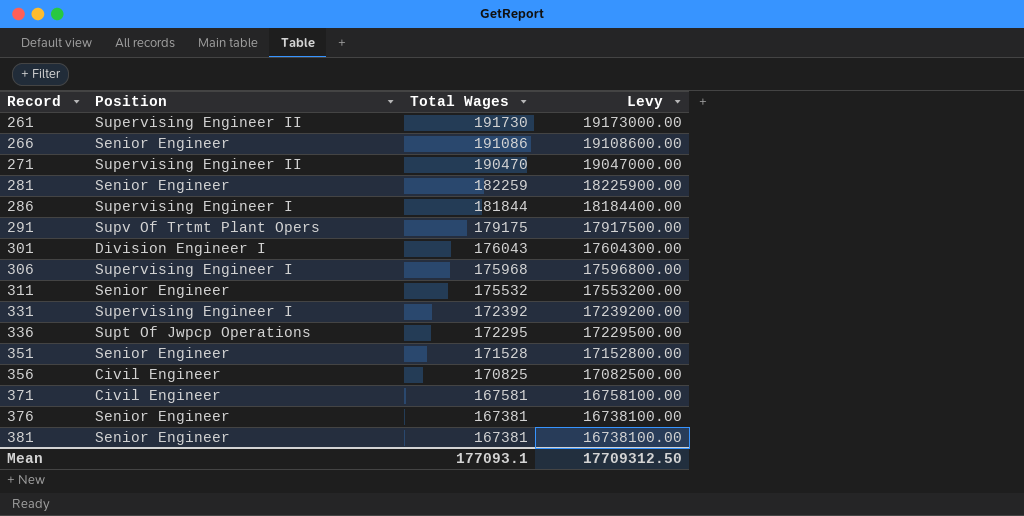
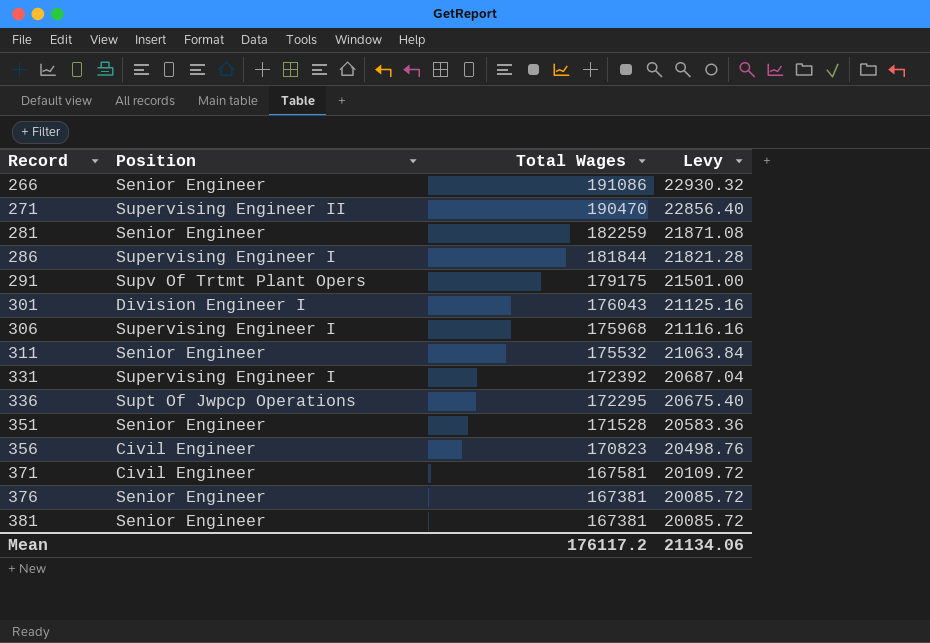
column Levy | formula: [Total Wages] * 100 -> [Total Wages] * 0.12
row 261: Supervising Engineer II | 191730 | 19173000.00 -> none
356 | Total Wages: 170825 -> 170823
Mean | Total Wages: 177093.1 -> 176117.2
Mean | Levy: 17709312.50 -> 21134.06

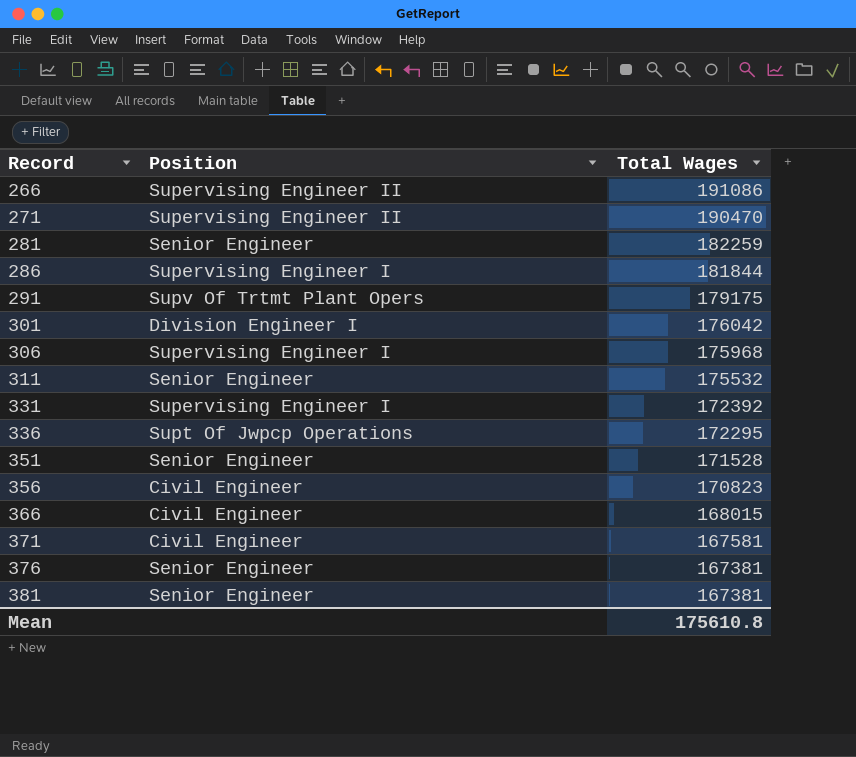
column Levy | formula: [Total Wages] * 0.12 -> none
266 | Position: Senior Engineer -> Supervising Engineer II
301 | Total Wages: 176043 -> 176042
row 366: none -> Civil Engineer | 168015
Mean | Total Wages: 176117.2 -> 175610.8

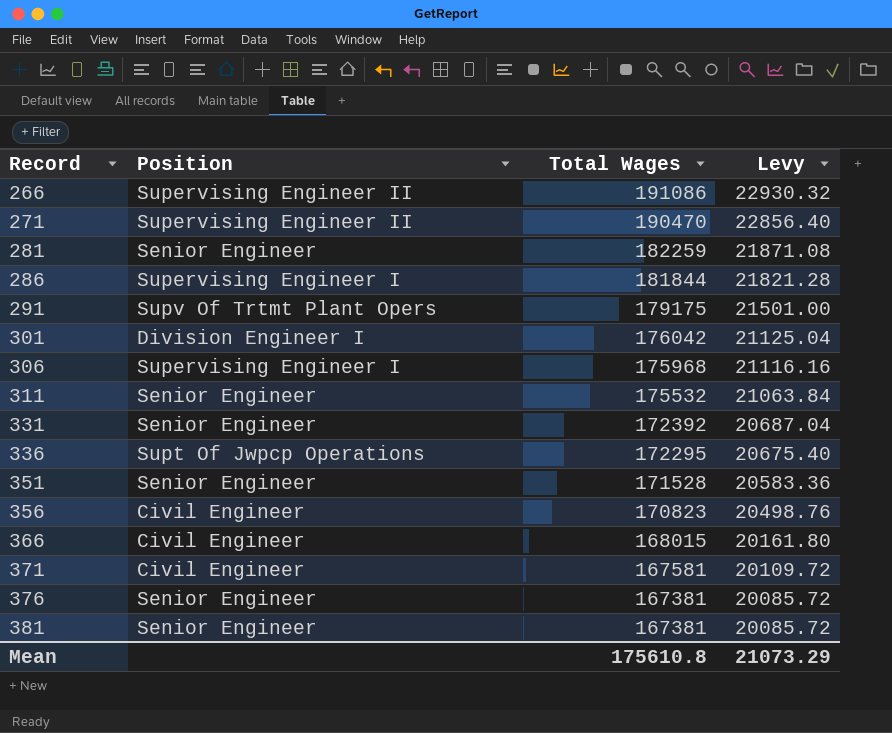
column Levy | formula: none -> [Total Wages] * 0.12
331 | Position: Supervising Engineer I -> Senior Engineer

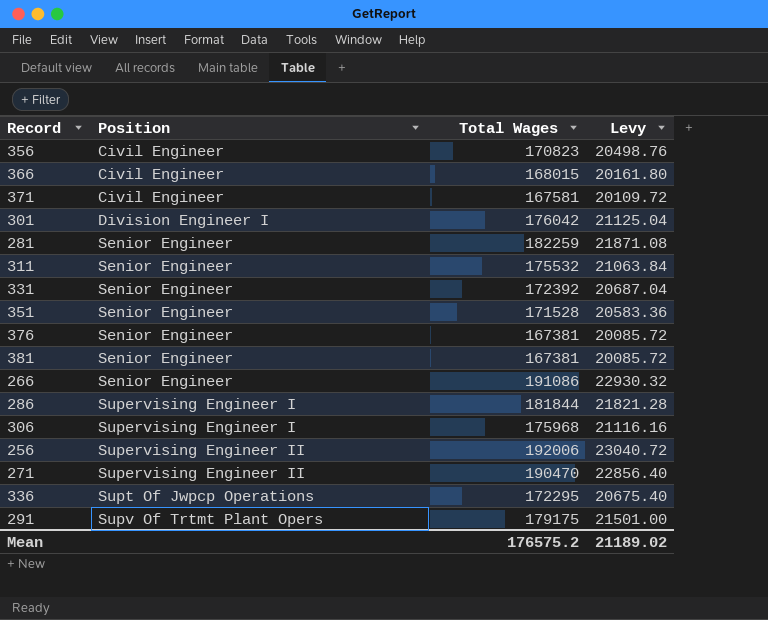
row order: Record ascending -> Position ascending
266 | Position: Supervising Engineer II -> Senior Engineer
row 256: none -> Supervising Engineer II | 192006 | 23040.72
Mean | Total Wages: 175610.8 -> 176575.2
Mean | Levy: 21073.29 -> 21189.02

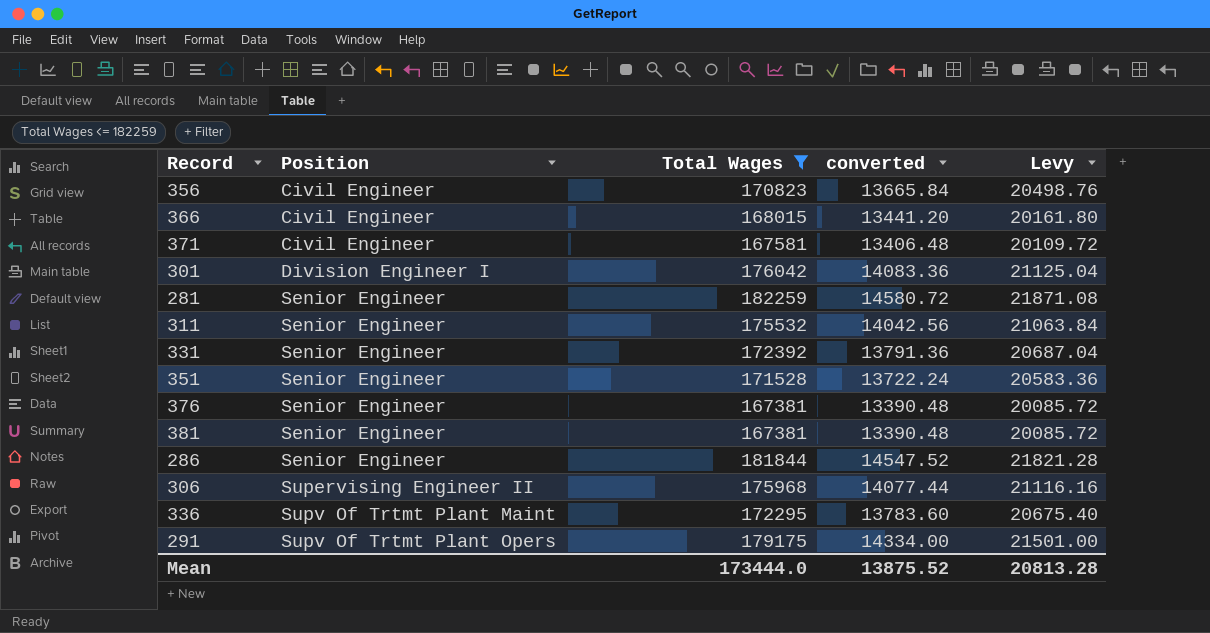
filter: none -> Total Wages <= 182259
column converted | formula: none -> [Total Wages] * 0.08
286 | Position: Supervising Engineer I -> Senior Engineer
306 | Position: Supervising Engineer I -> Supervising Engineer II
336 | Position: Supt Of Jwpcp Operations -> Supv Of Trtmt Plant Maint
Mean | Total Wages: 176575.2 -> 173444.0
Mean | Levy: 21189.02 -> 20813.28

